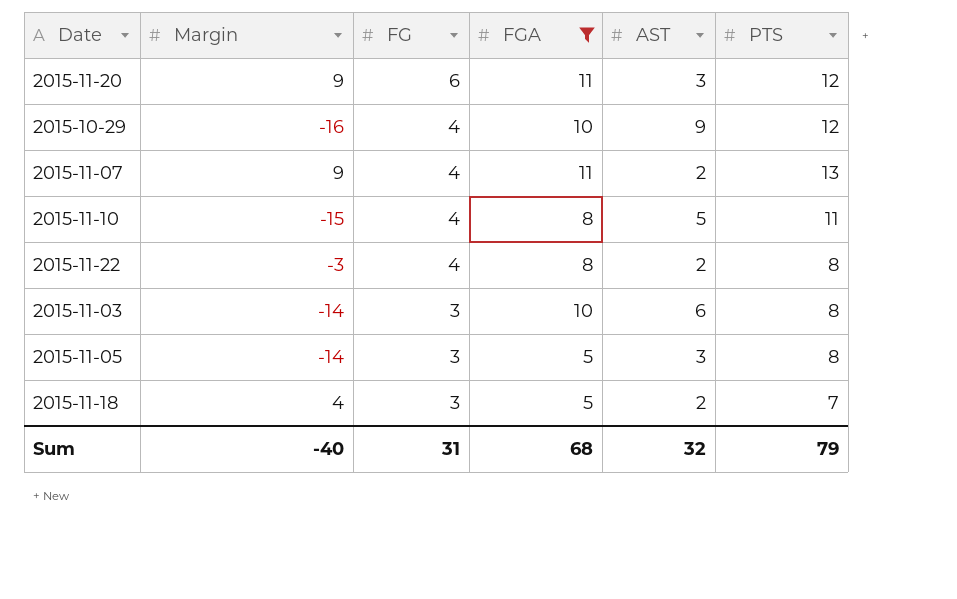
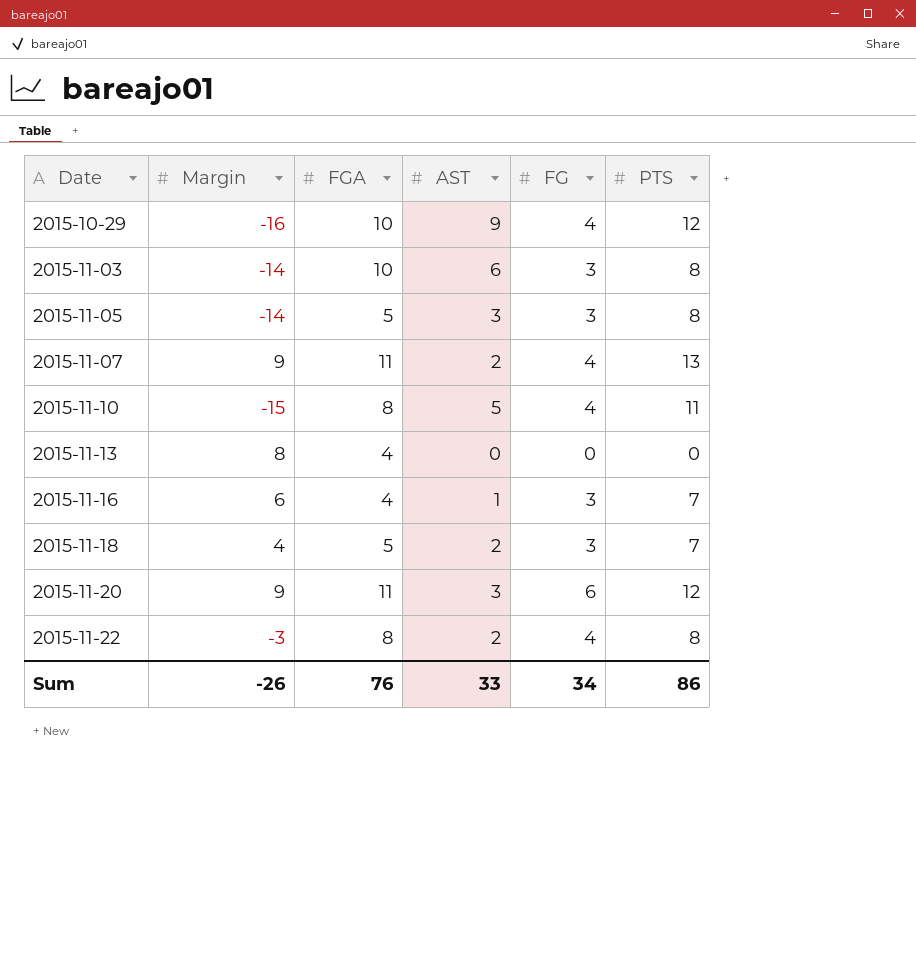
filter: FGA != 4 -> none
row order: FG descending -> Date ascending
column FG | position: 3 -> 5
Sum | Margin: -40 -> -26
Sum | FGA: 68 -> 76
Sum | AST: 32 -> 33
Sum | FG: 31 -> 34
Sum | PTS: 79 -> 86

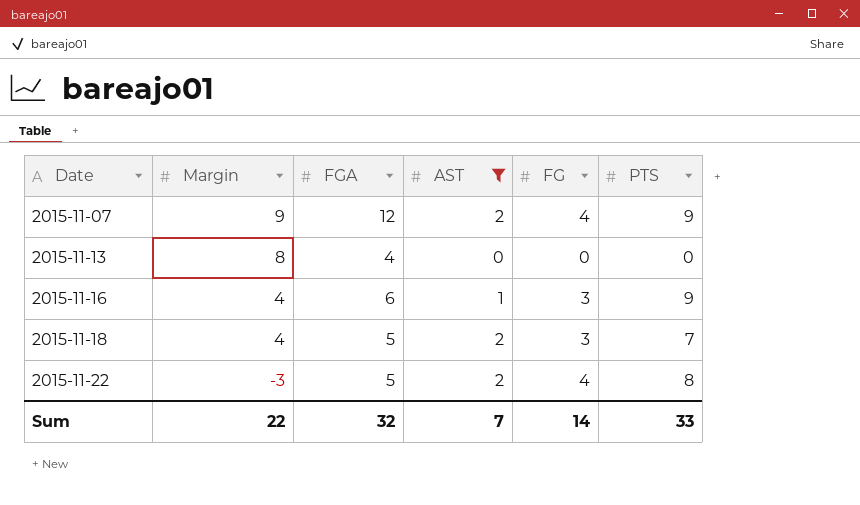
filter: none -> AST <= 2
2015-11-07 | FGA: 11 -> 12
2015-11-07 | PTS: 13 -> 9
2015-11-16 | Margin: 6 -> 4
2015-11-16 | FGA: 4 -> 6
2015-11-16 | PTS: 7 -> 9
2015-11-22 | FGA: 8 -> 5
Sum | Margin: -26 -> 22
Sum | FGA: 76 -> 32
Sum | AST: 33 -> 7
Sum | FG: 34 -> 14
Sum | PTS: 86 -> 33

